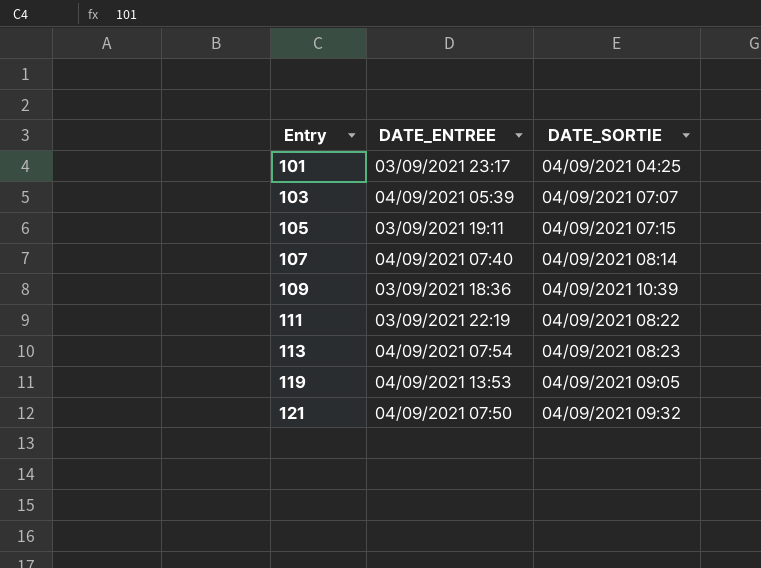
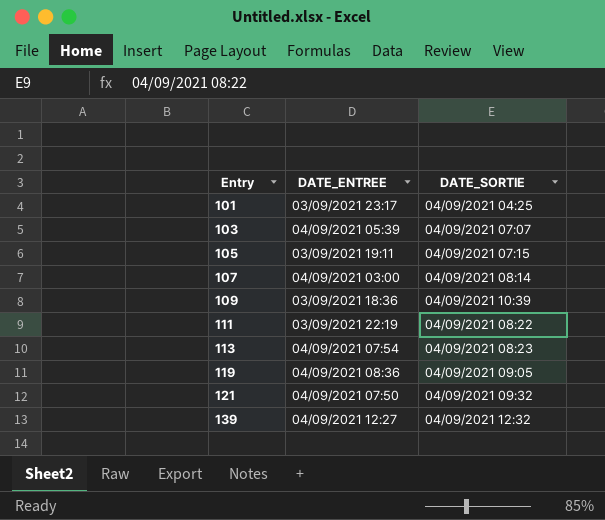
107 | DATE_ENTREE: 04/09/2021 07:40 -> 04/09/2021 03:00
119 | DATE_ENTREE: 04/09/2021 13:53 -> 04/09/2021 08:36
row 139: none -> 04/09/2021 12:27 | 04/09/2021 12:32

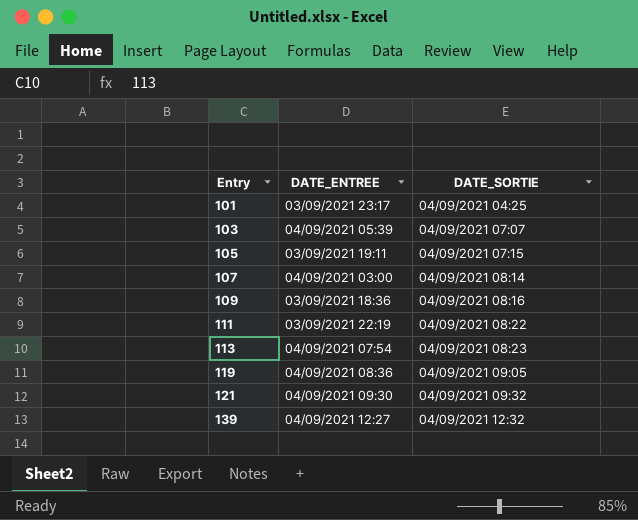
109 | DATE_SORTIE: 04/09/2021 10:39 -> 04/09/2021 08:16
121 | DATE_ENTREE: 04/09/2021 07:50 -> 04/09/2021 09:30

